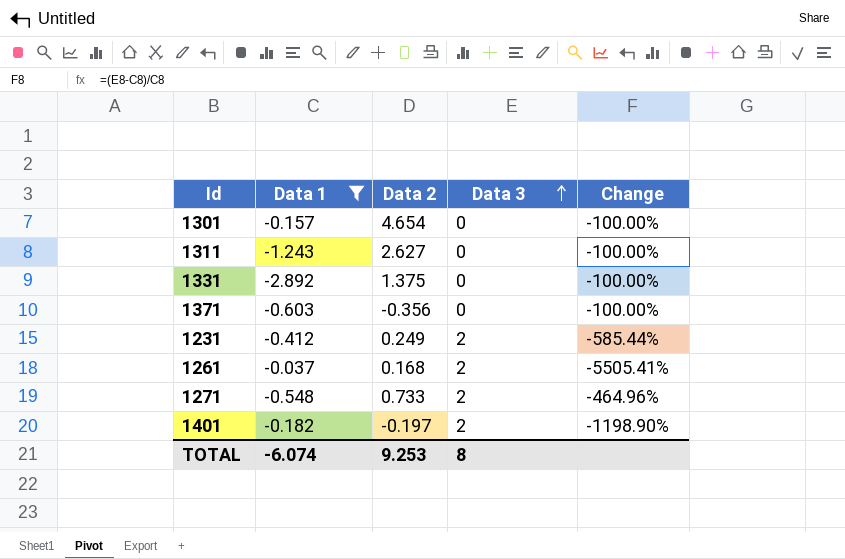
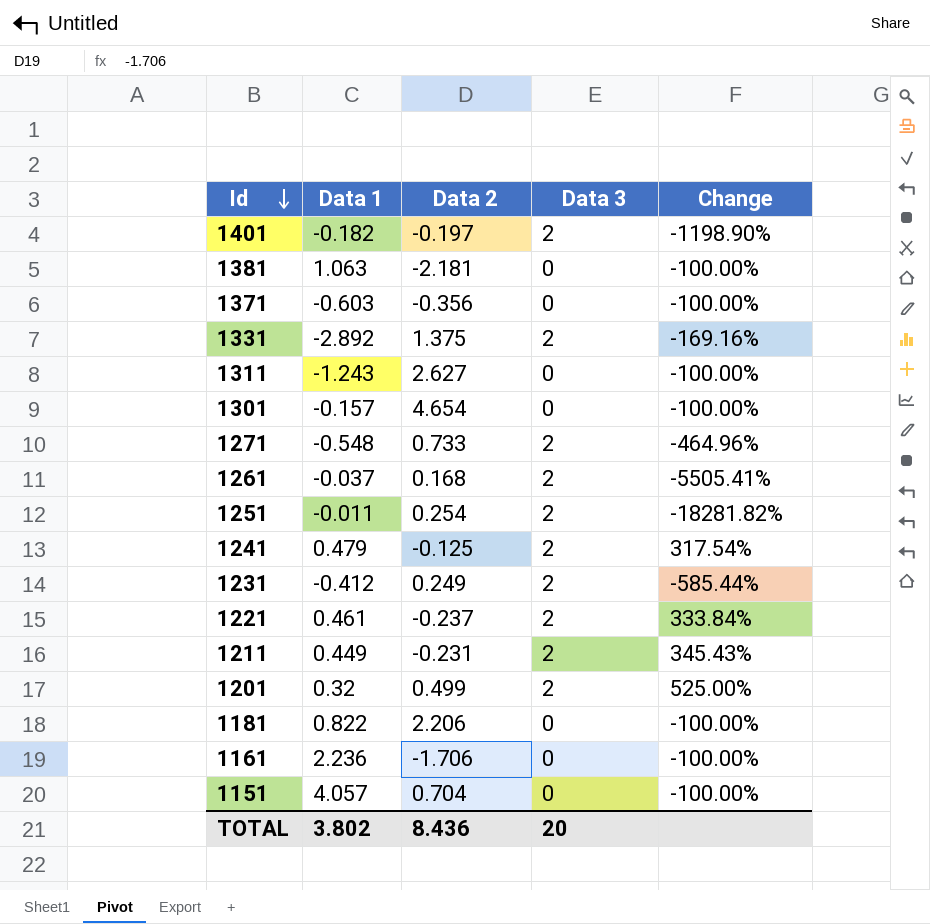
filter: Data 1 <= -0.037 -> none
row order: Data 3 ascending -> Id descending
1331 | Data 3: 0 -> 2
1331 | Change: -100.00% -> -169.16%
TOTAL | Data 1: -6.074 -> 3.802
TOTAL | Data 2: 9.253 -> 8.436
TOTAL | Data 3: 8 -> 20

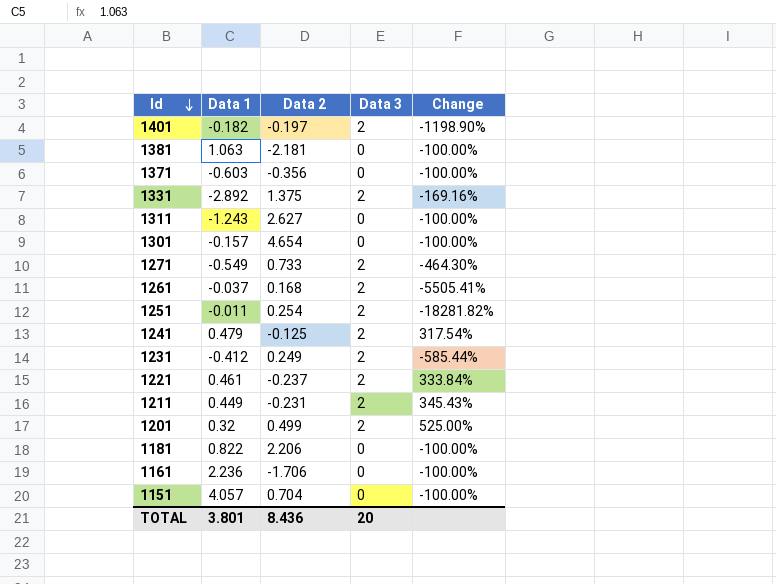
1271 | Data 1: -0.548 -> -0.549
1271 | Change: -464.96% -> -464.30%
TOTAL | Data 1: 3.802 -> 3.801

